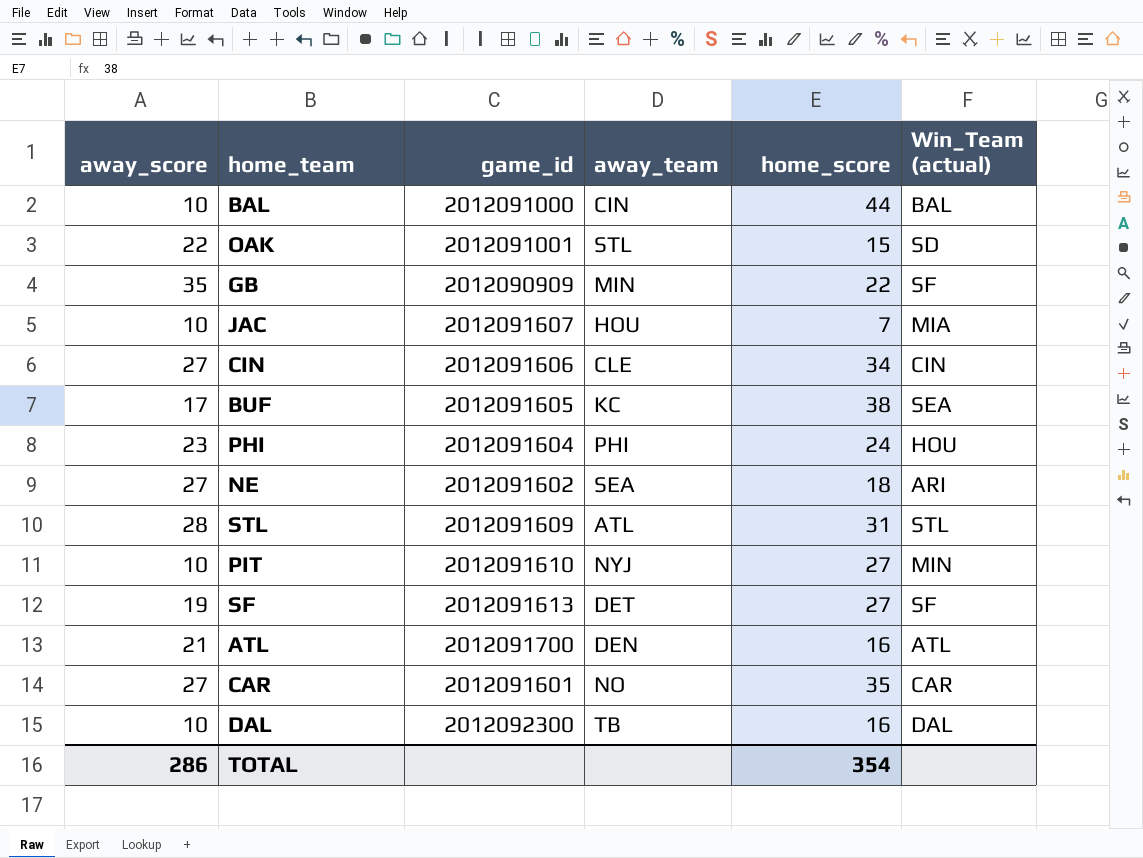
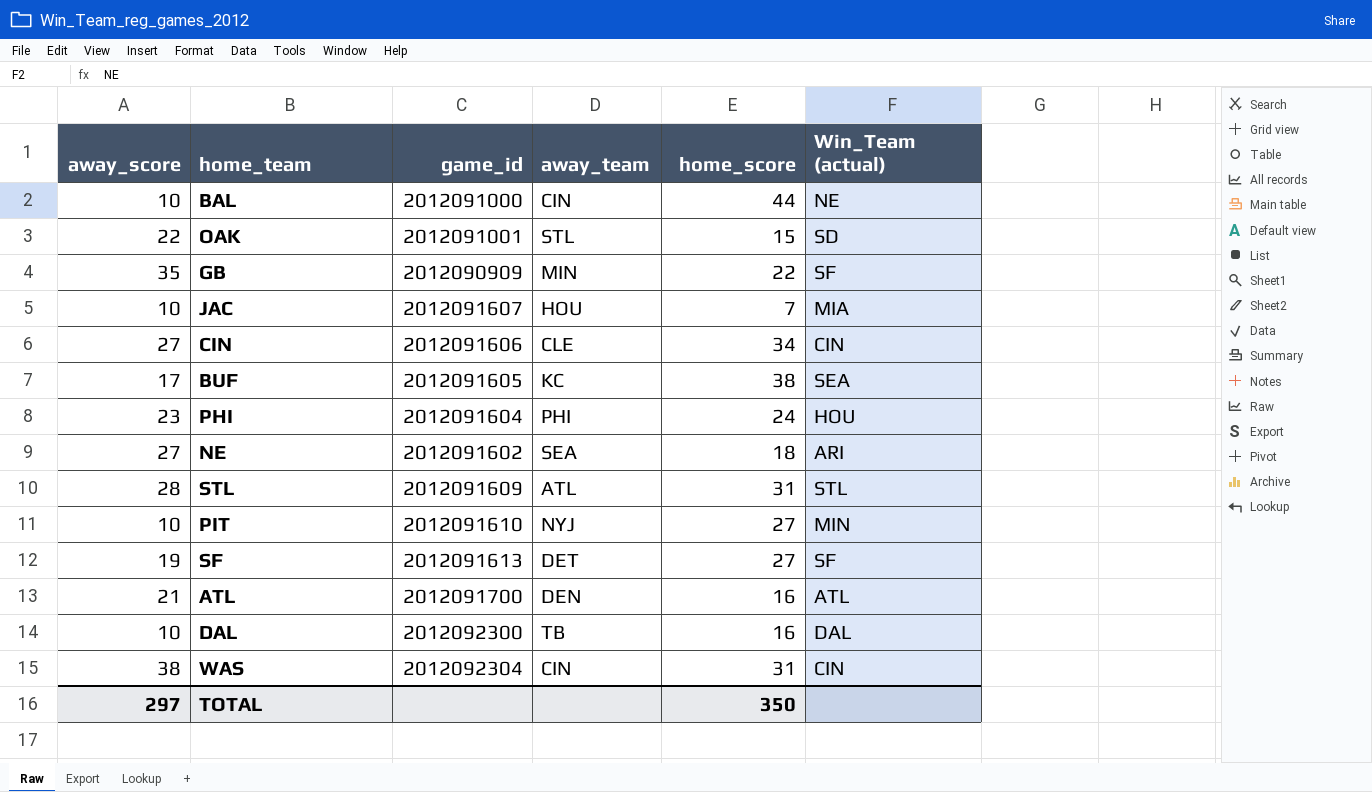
row CAR: 27 | 2012091601 | NO | 35 | CAR -> none
BAL | Win_Team (actual): BAL -> NE
row WAS: none -> 38 | 2012092304 | CIN | 31 | CIN
TOTAL | away_score: 286 -> 297
TOTAL | home_score: 354 -> 350

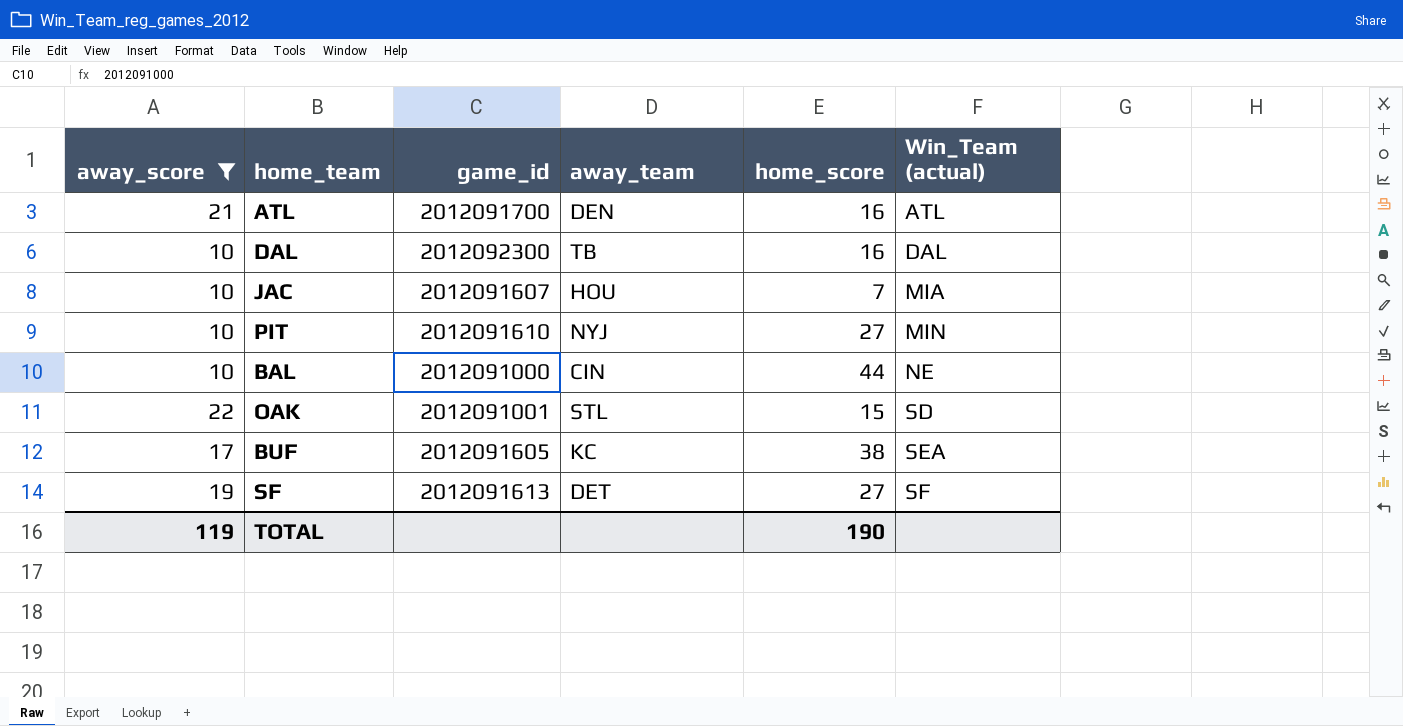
filter: none -> away_score <= 22
row order: none -> Win_Team (actual) ascending
TOTAL | away_score: 297 -> 119
TOTAL | home_score: 350 -> 190

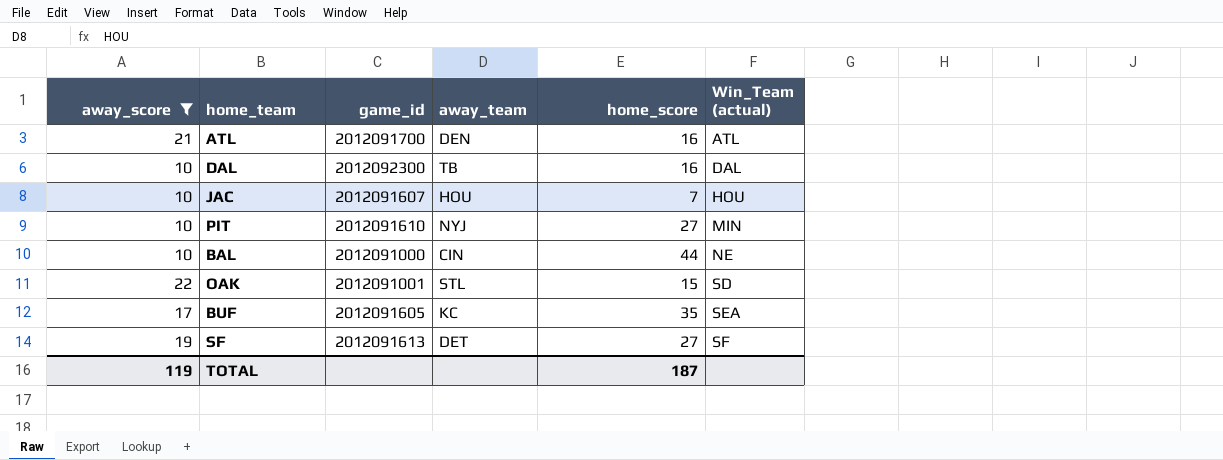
JAC | Win_Team (actual): MIA -> HOU
BUF | home_score: 38 -> 35
TOTAL | home_score: 190 -> 187

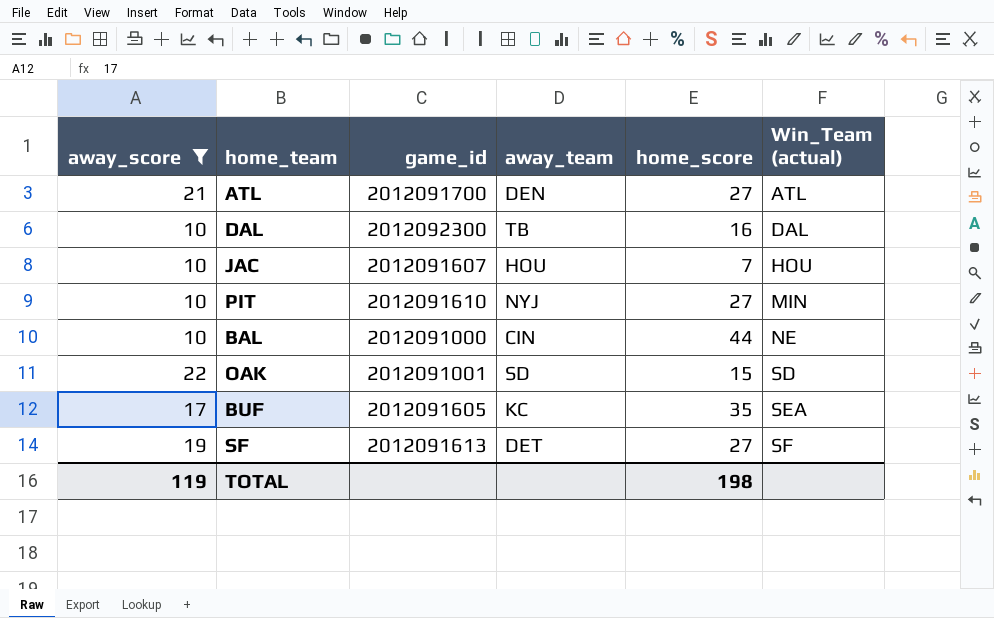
ATL | home_score: 16 -> 27
OAK | away_team: STL -> SD
TOTAL | home_score: 187 -> 198

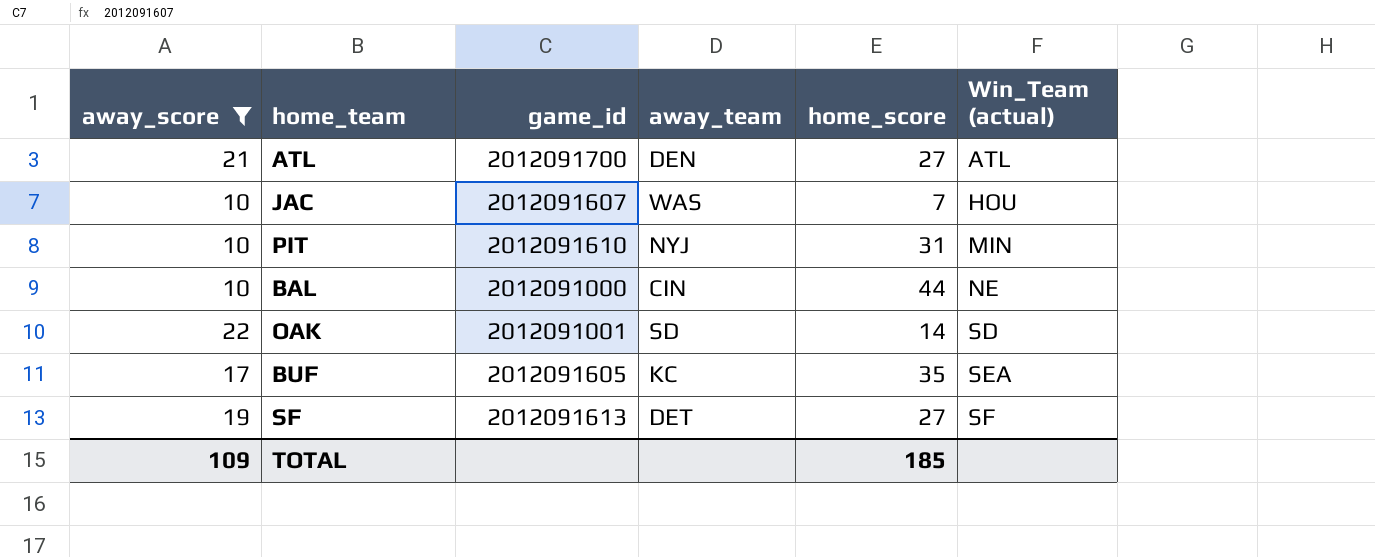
row DAL: 10 | 2012092300 | TB | 16 | DAL -> none
JAC | away_team: HOU -> WAS
PIT | home_score: 27 -> 31
OAK | home_score: 15 -> 14
TOTAL | away_score: 119 -> 109
TOTAL | home_score: 198 -> 185

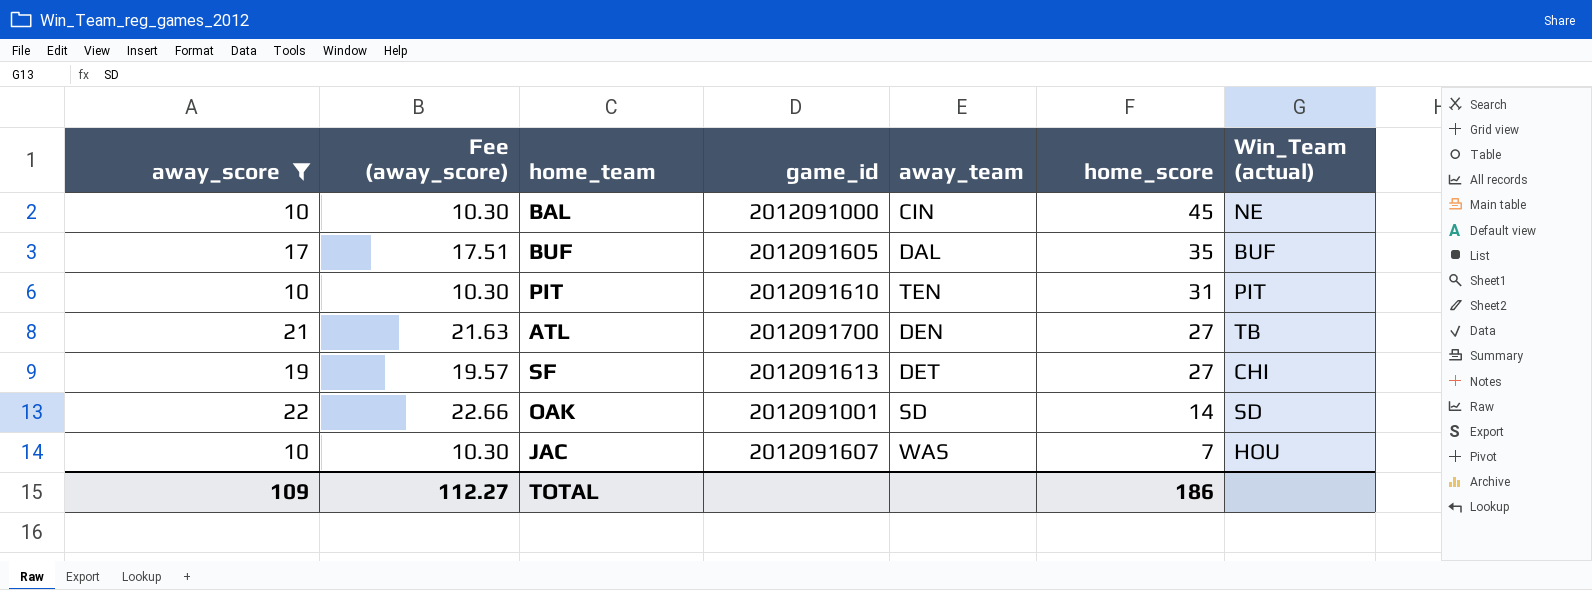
row order: Win_Team (actual) ascending -> home_score descending
column Fee (away_score) | formula: none -> [away_score] * 1.03
BAL | home_score: 44 -> 45
BUF | away_team: KC -> DAL
BUF | Win_Team (actual): SEA -> BUF
PIT | away_team: NYJ -> TEN
PIT | Win_Team (actual): MIN -> PIT
ATL | Win_Team (actual): ATL -> TB
SF | Win_Team (actual): SF -> CHI
TOTAL | home_score: 185 -> 186

